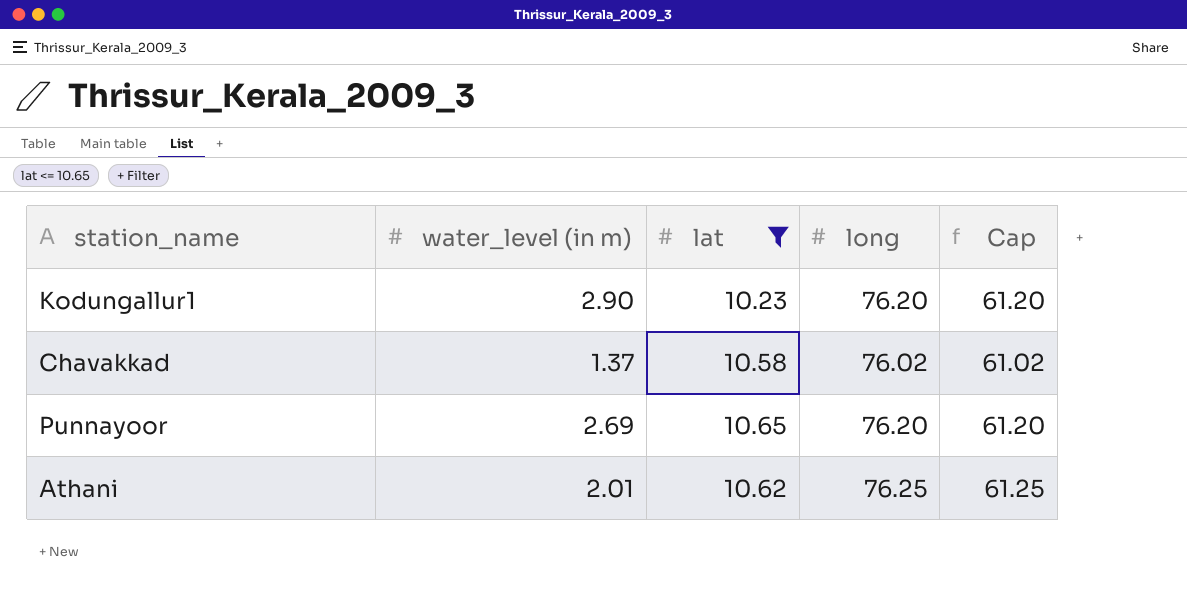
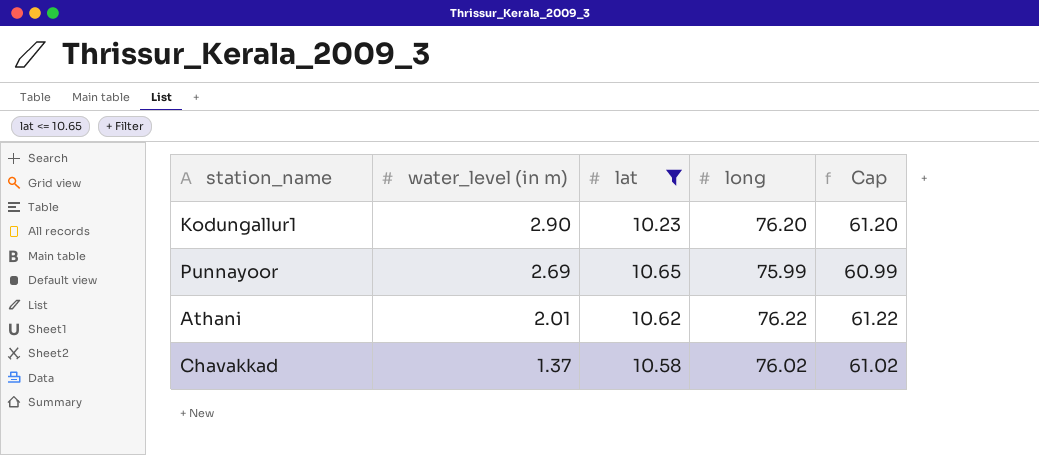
row order: none -> water_level (in m) descending
Punnayoor | long: 76.20 -> 75.99
Punnayoor | Cap: 61.20 -> 60.99
Athani | long: 76.25 -> 76.22
Athani | Cap: 61.25 -> 61.22

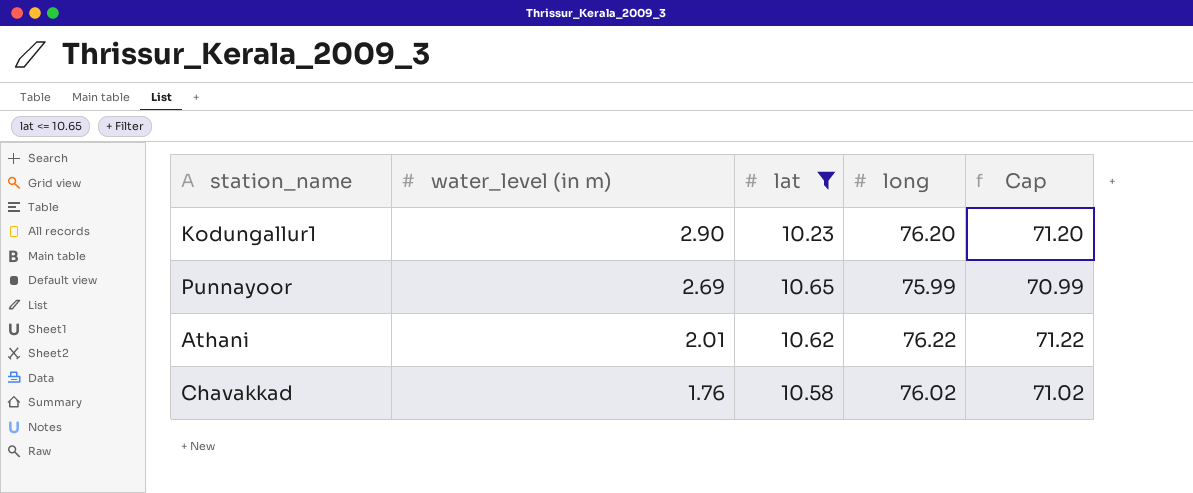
column Cap | formula: [long] - 15 -> [long] - 5
Chavakkad | water_level (in m): 1.37 -> 1.76

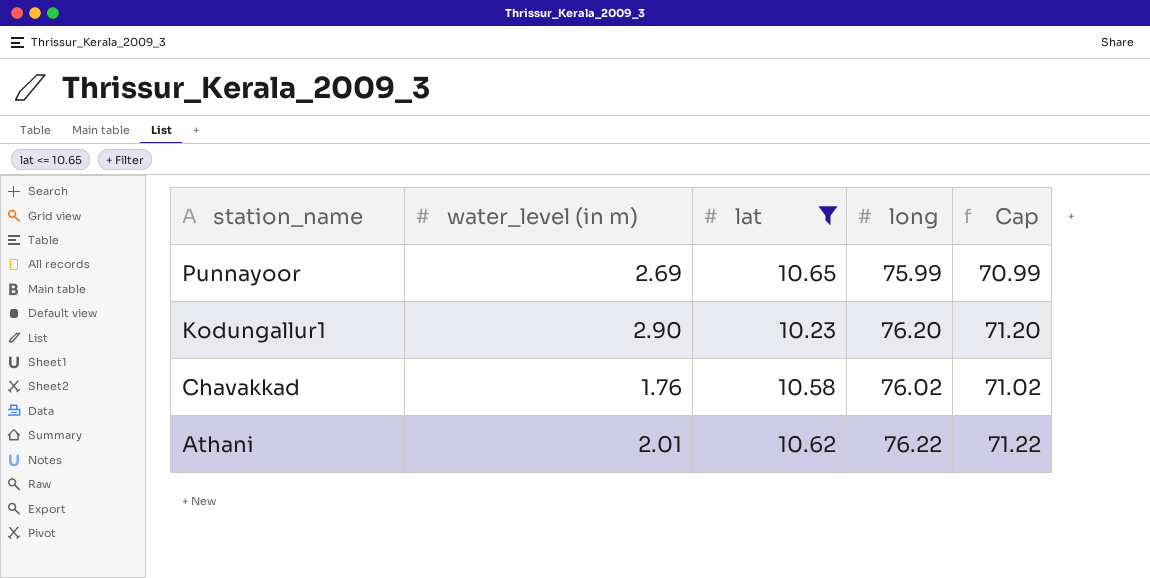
row order: water_level (in m) descending -> station_name descending

